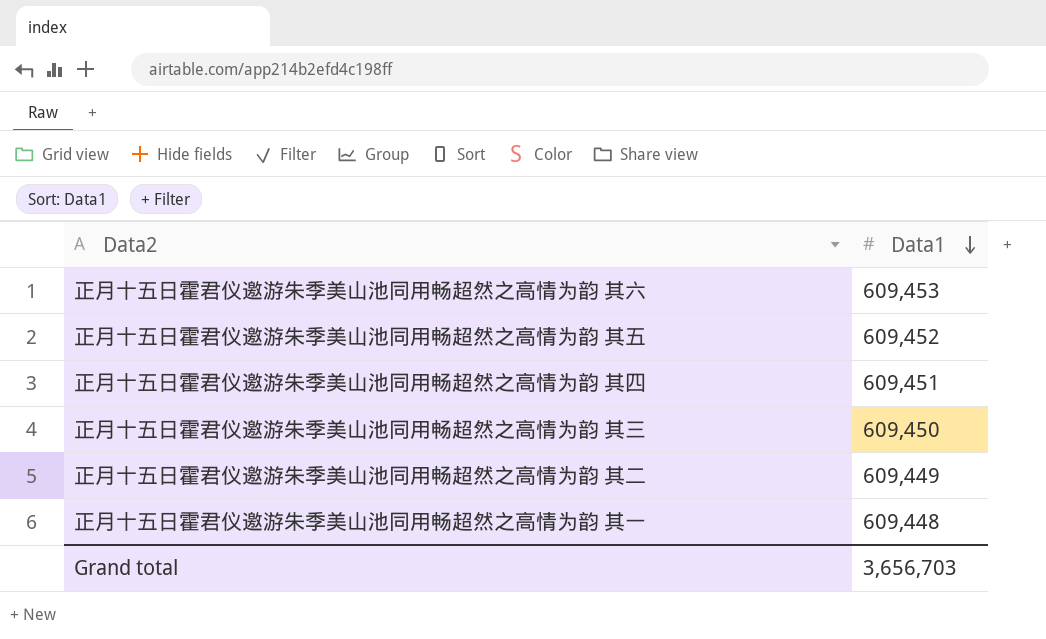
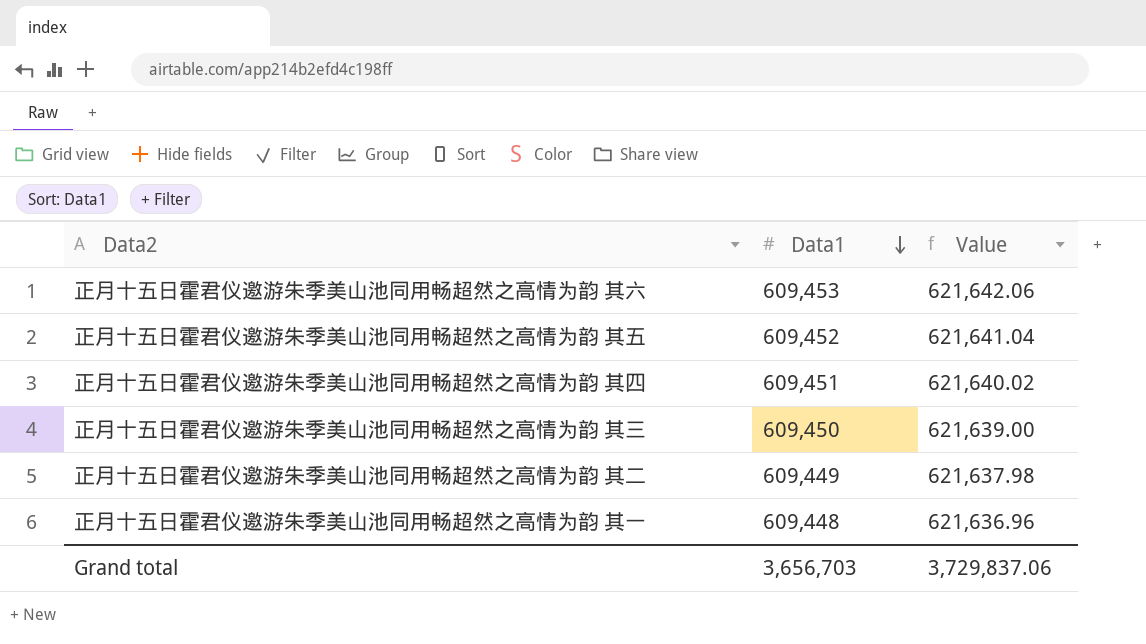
column Value | formula: none -> [Data1] * 1.02

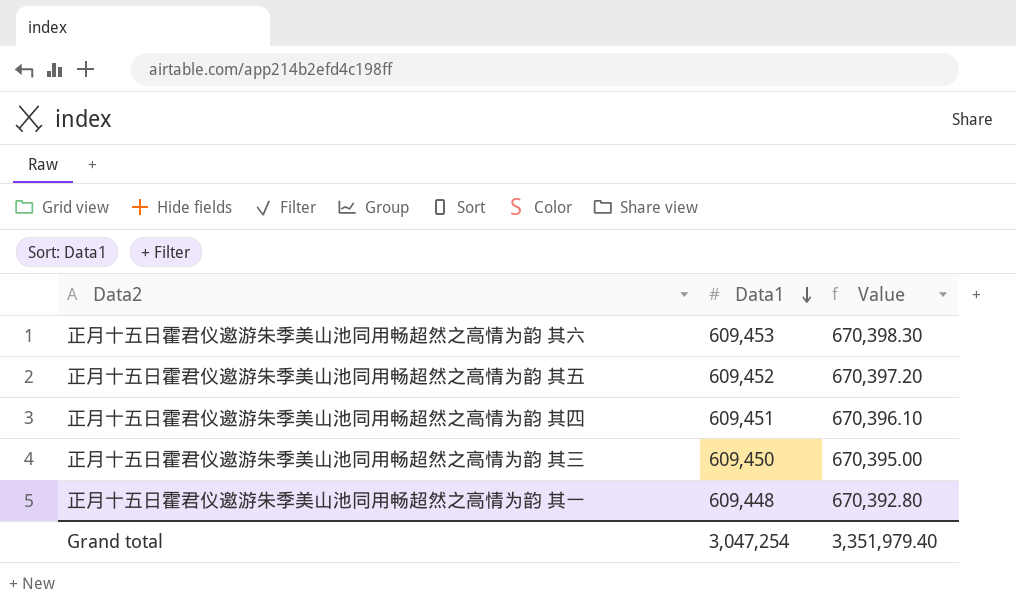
column Value | formula: [Data1] * 1.02 -> [Data1] * 1.1
row 正月十五日霍君仪邀游朱季美山池同用畅超然之高情为韵 其二: 609,449 | 621,637.98 -> none
Grand total | Data1: 3,656,703 -> 3,047,254
Grand total | Value: 3,729,837.06 -> 3,351,979.40

